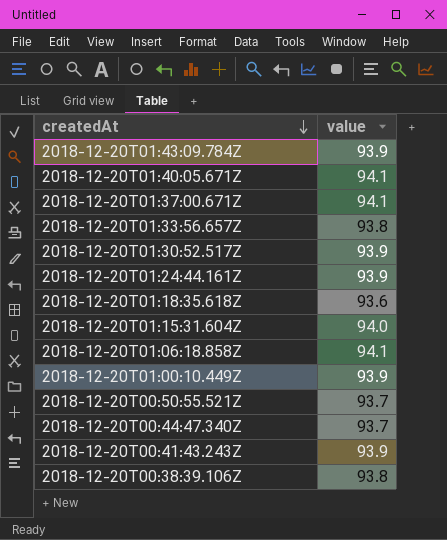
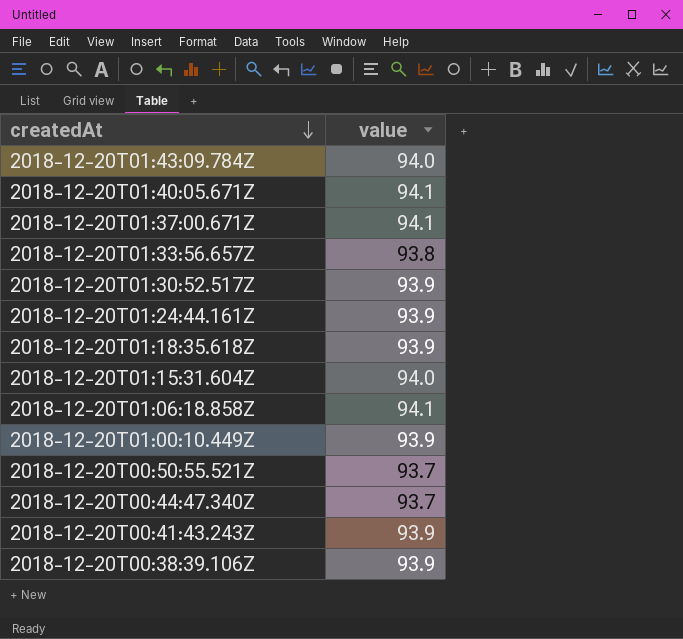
2018-12-20T01:43:09.784Z | value: 93.9 -> 94.0
2018-12-20T01:18:35.618Z | value: 93.6 -> 93.9
2018-12-20T00:38:39.106Z | value: 93.8 -> 93.9

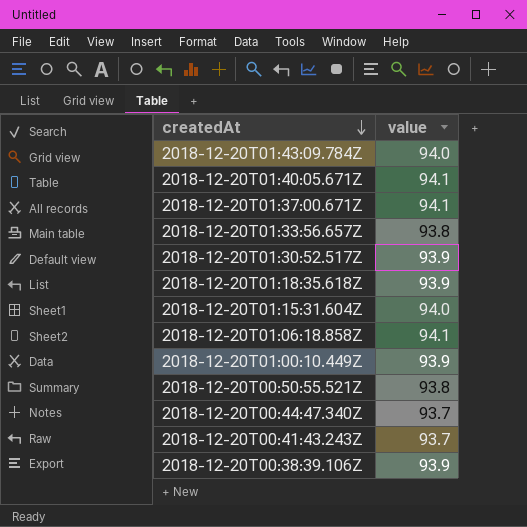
row 2018-12-20T01:24:44.161Z: 93.9 -> none
2018-12-20T00:50:55.521Z | value: 93.7 -> 93.8
2018-12-20T00:41:43.243Z | value: 93.9 -> 93.7

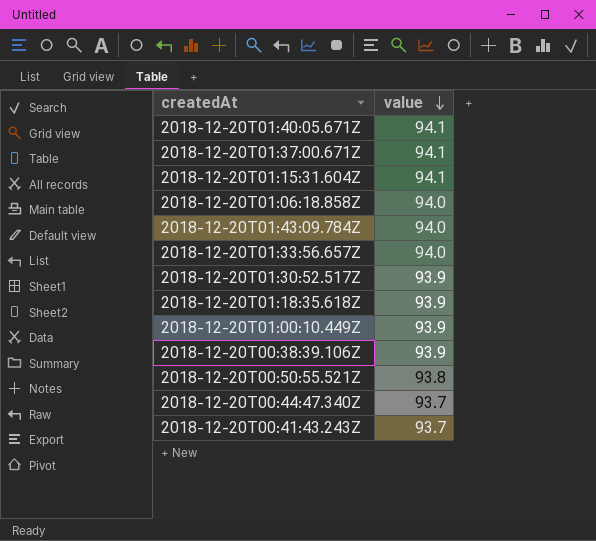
row order: createdAt descending -> value descending
2018-12-20T01:15:31.604Z | value: 94.0 -> 94.1
2018-12-20T01:06:18.858Z | value: 94.1 -> 94.0
2018-12-20T01:33:56.657Z | value: 93.8 -> 94.0

